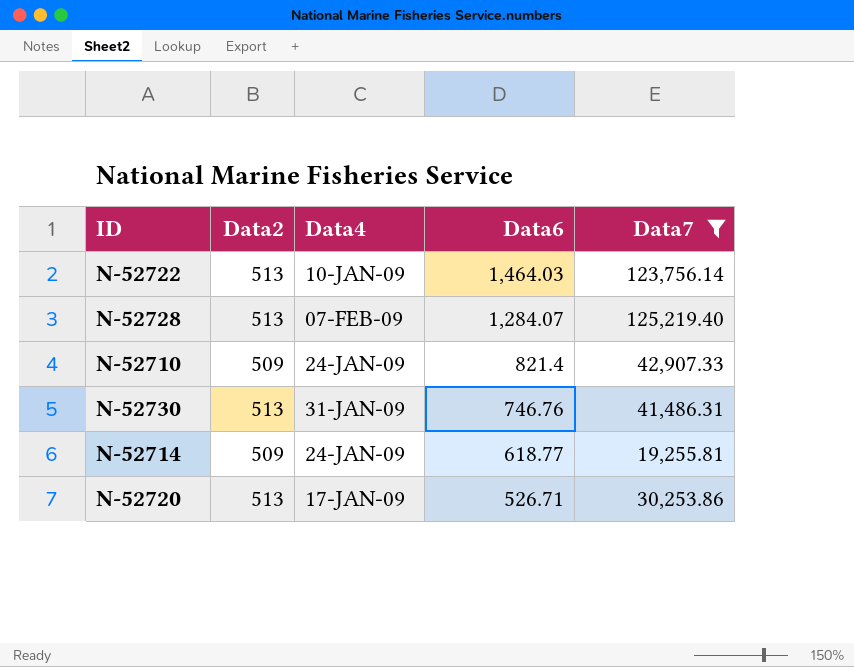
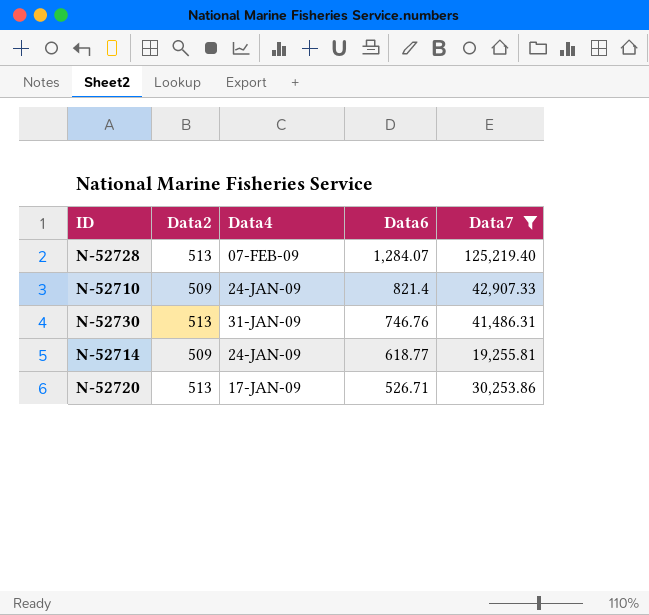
row N-52722: 513 | 10-JAN-09 | 1,464.03 | 123,756.14 -> none

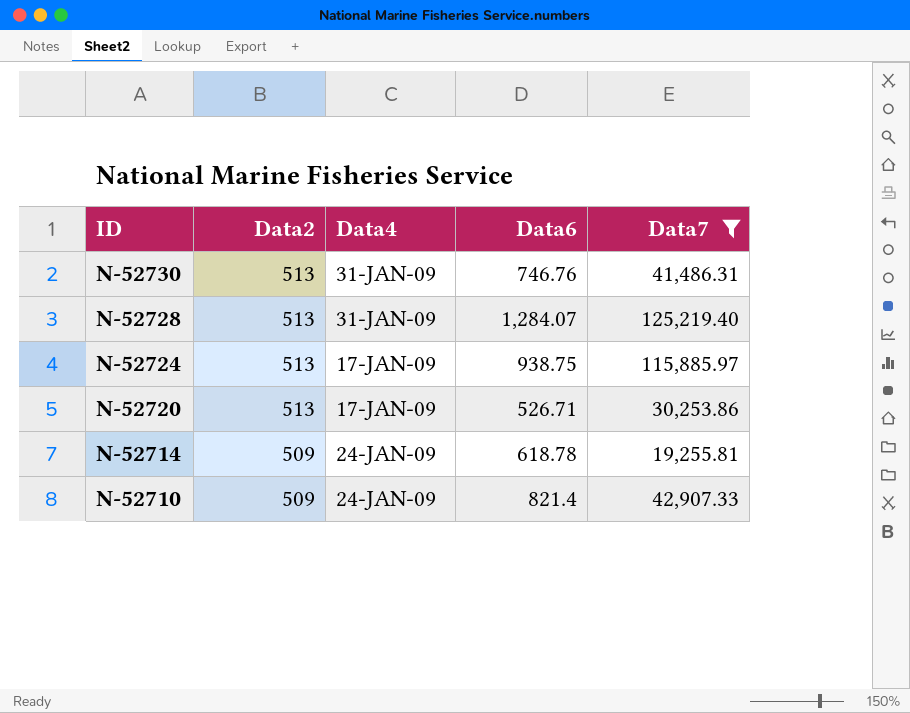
row order: Data6 descending -> ID descending
N-52728 | Data4: 07-FEB-09 -> 31-JAN-09
row N-52724: none -> 513 | 17-JAN-09 | 938.75 | 115,885.97
N-52714 | Data6: 618.77 -> 618.78

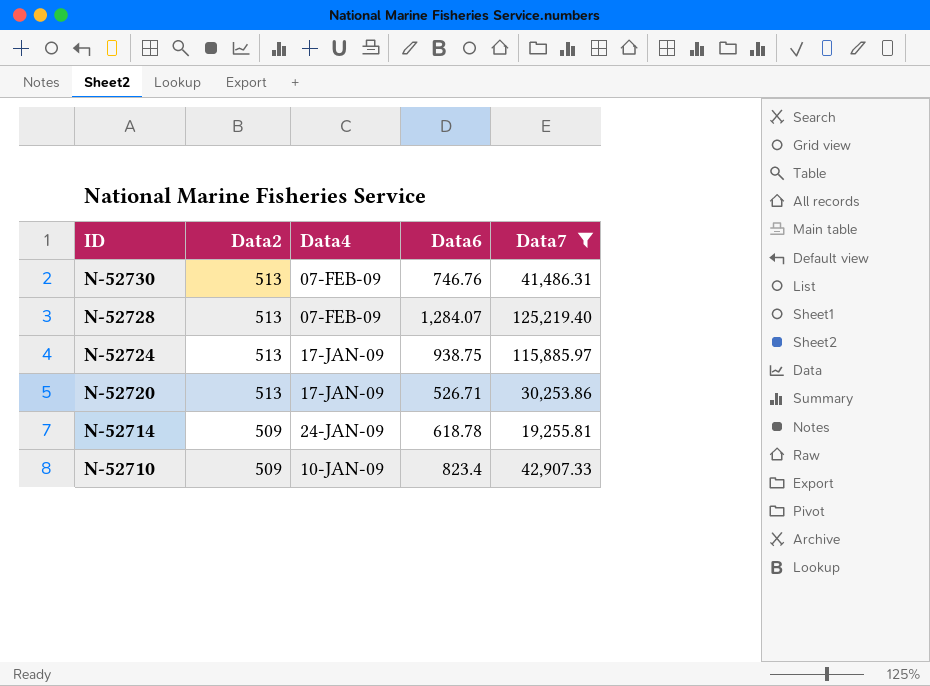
N-52730 | Data4: 31-JAN-09 -> 07-FEB-09
N-52728 | Data4: 31-JAN-09 -> 07-FEB-09
N-52710 | Data4: 24-JAN-09 -> 10-JAN-09
N-52710 | Data6: 821.4 -> 823.4

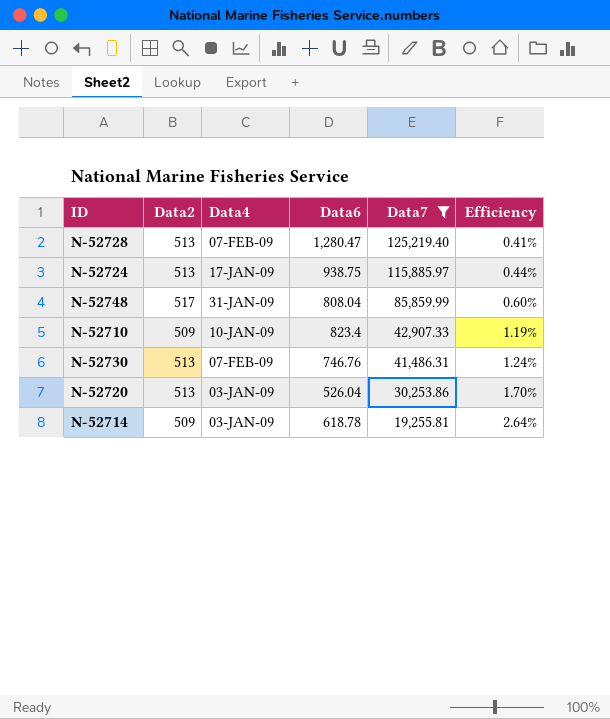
row order: ID descending -> Data7 descending
column Efficiency | formula: none -> [Data2] / [Data7]
N-52728 | Data6: 1,284.07 -> 1,280.47
row N-52748: none -> 517 | 31-JAN-09 | 808.04 | 85,859.99 | 0.60%
N-52720 | Data4: 17-JAN-09 -> 03-JAN-09
N-52720 | Data6: 526.71 -> 526.04
N-52714 | Data4: 24-JAN-09 -> 03-JAN-09

